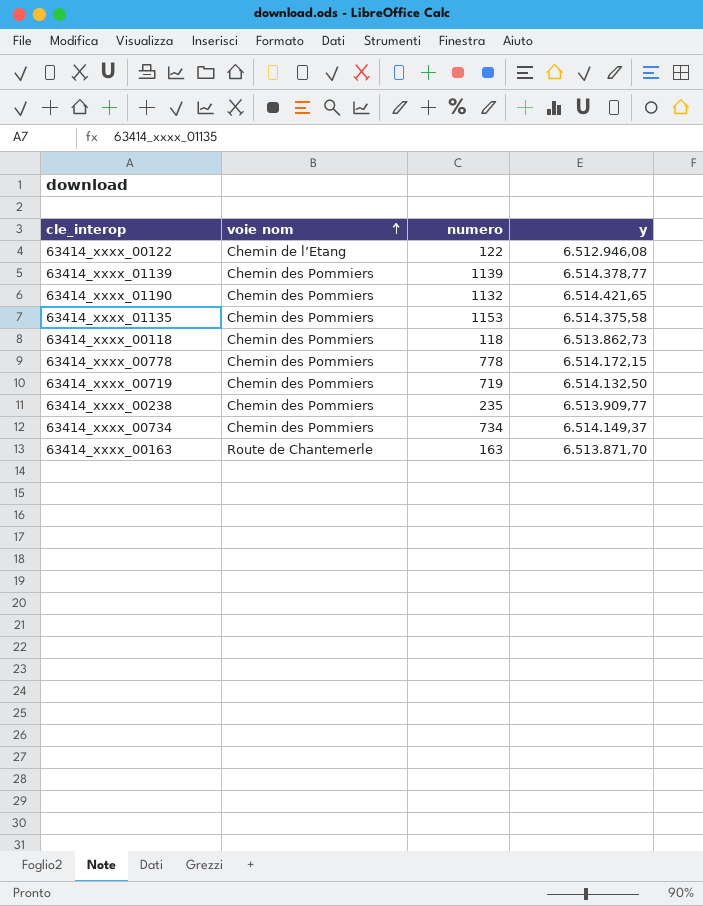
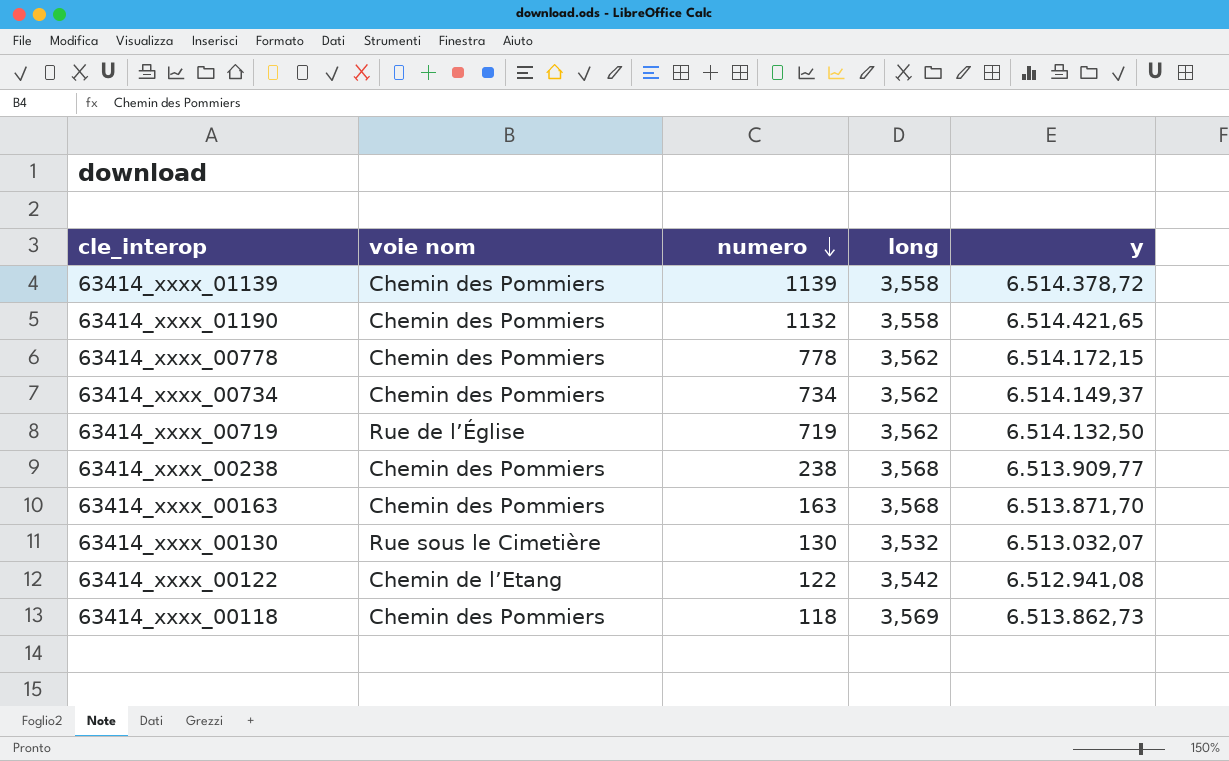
row order: voie nom ascending -> numero descending
column long | position: none -> 4
row 63414_xxxx_01135: Chemin des Pommiers | 1153 | 6.514.375,58 -> none
63414_xxxx_01139 | y: 6.514.378,77 -> 6.514.378,72
63414_xxxx_00719 | voie nom: Chemin des Pommiers -> Rue de l’Église
63414_xxxx_00238 | numero: 235 -> 238
63414_xxxx_00163 | voie nom: Route de Chantemerle -> Chemin des Pommiers
row 63414_xxxx_00130: none -> Rue sous le Cimetière | 130 | 3,532 | 6.513.032,07
63414_xxxx_00122 | y: 6.512.946,08 -> 6.512.941,08

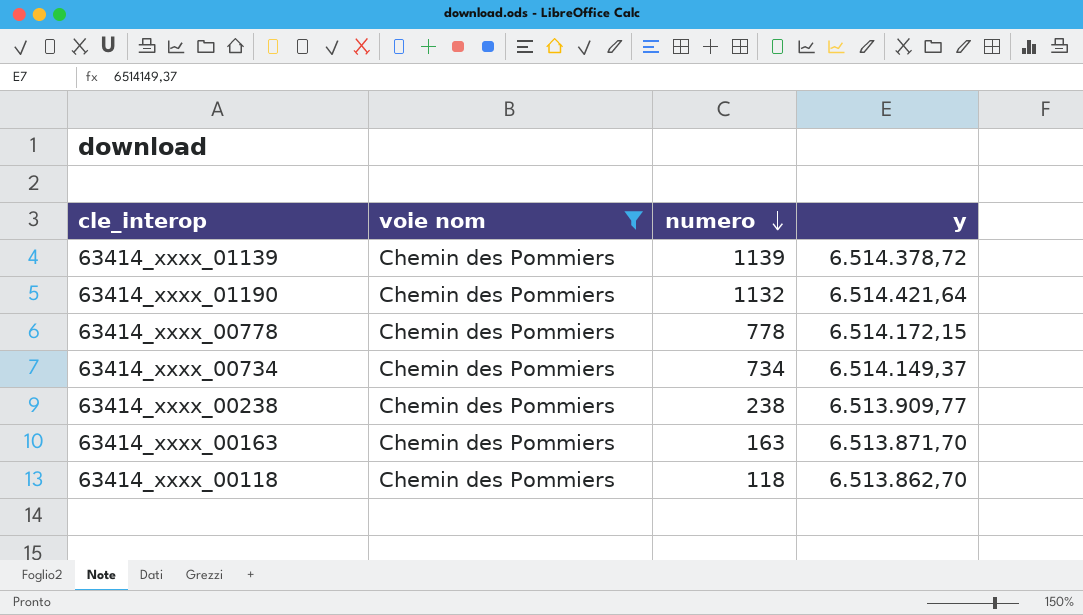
filter: none -> voie nom = Chemin des Pommiers
column long | position: 4 -> none
63414_xxxx_01190 | y: 6.514.421,65 -> 6.514.421,64
63414_xxxx_00118 | y: 6.513.862,73 -> 6.513.862,70

